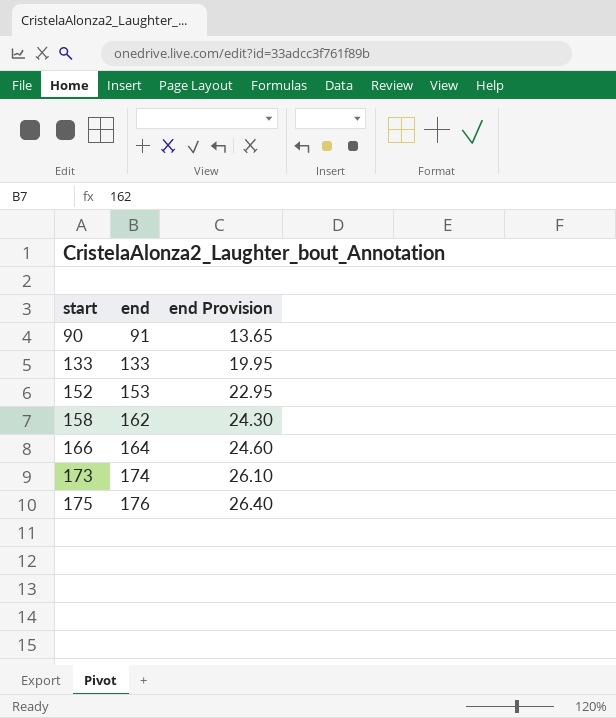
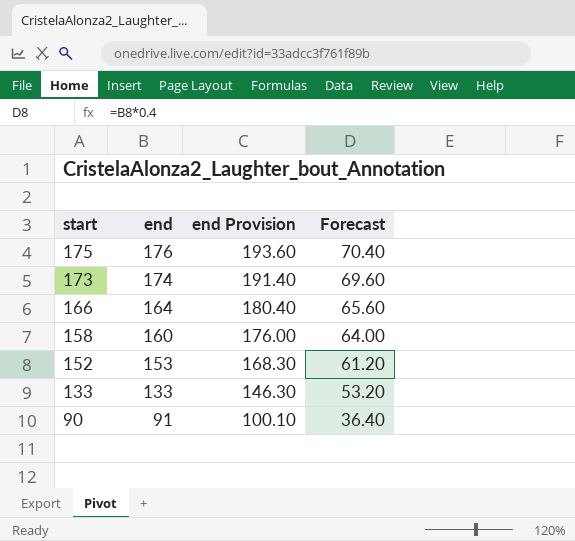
row order: start ascending -> start descending
column end Provision | formula: [end] * 0.15 -> [end] * 1.1
column Forecast | formula: none -> [end] * 0.4
158 | end: 162 -> 160

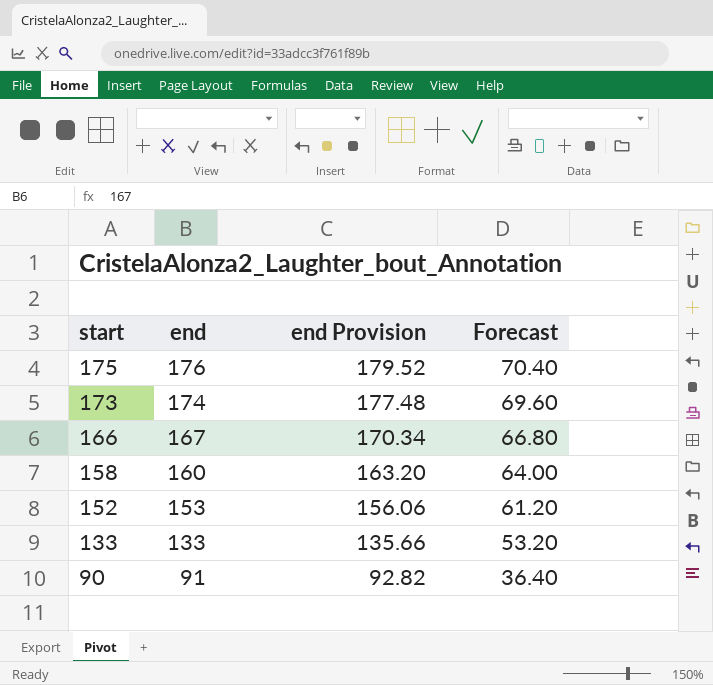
column end Provision | formula: [end] * 1.1 -> [end] * 1.02
166 | end: 164 -> 167
166 | Forecast: 65.60 -> 66.80

